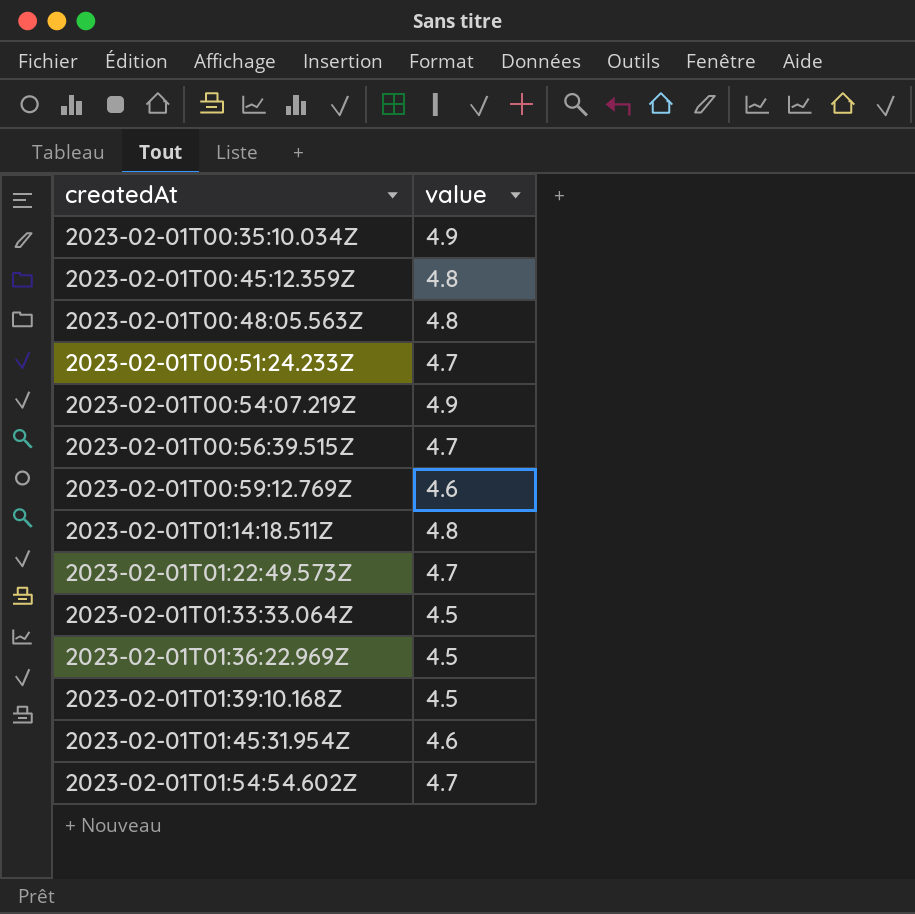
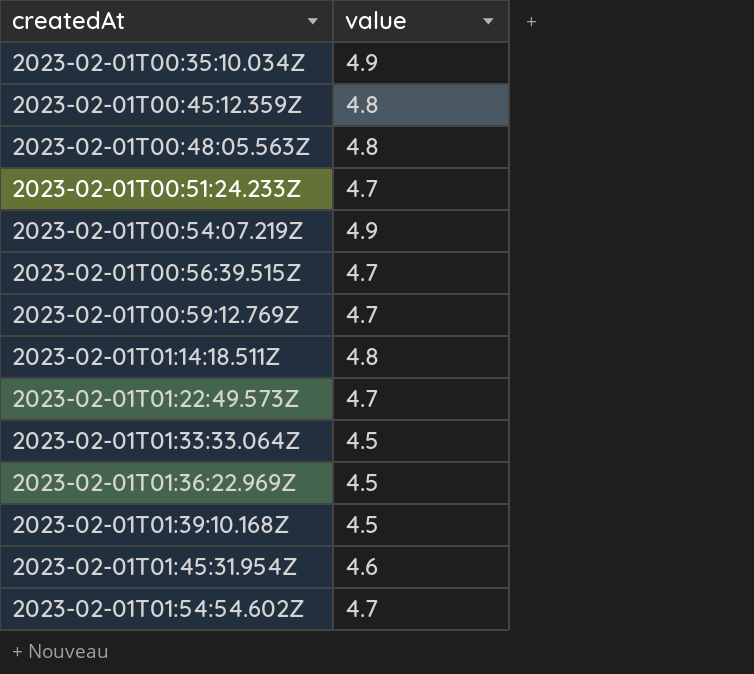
2023-02-01T00:59:12.769Z | value: 4.6 -> 4.7

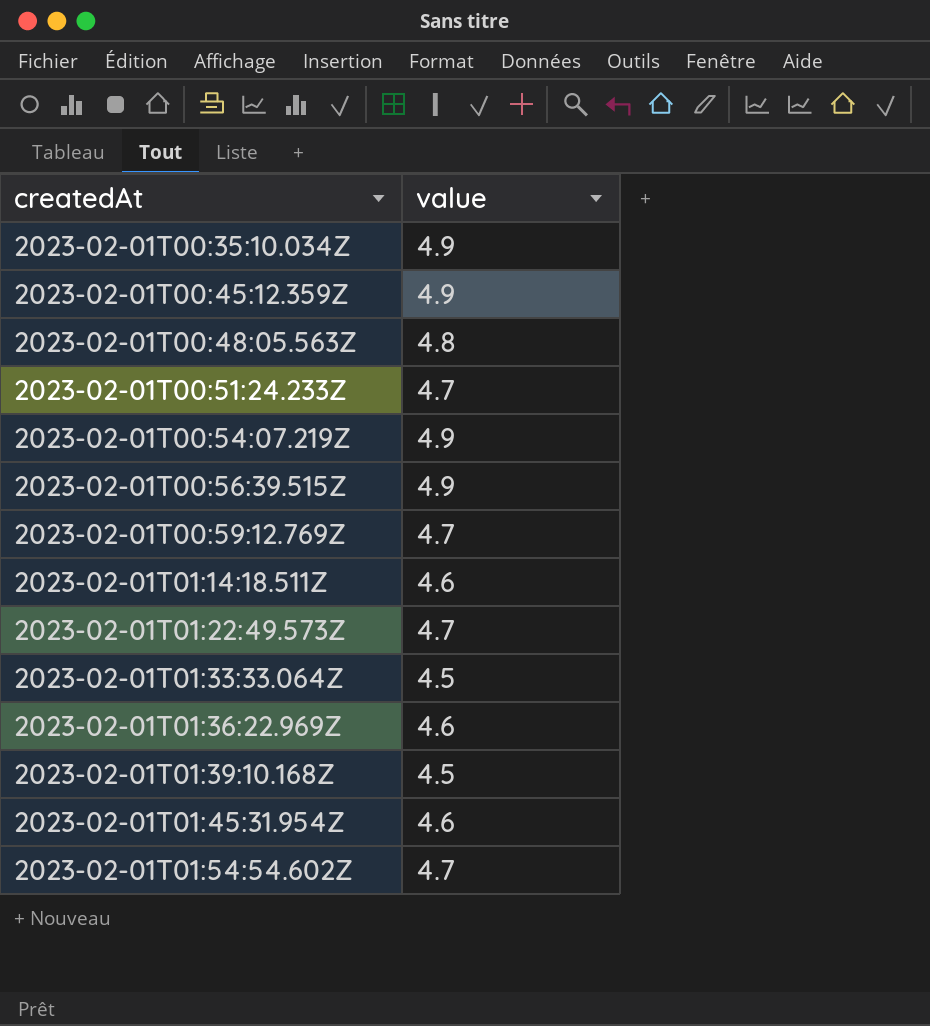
2023-02-01T00:45:12.359Z | value: 4.8 -> 4.9
2023-02-01T00:56:39.515Z | value: 4.7 -> 4.9
2023-02-01T01:14:18.511Z | value: 4.8 -> 4.6
2023-02-01T01:36:22.969Z | value: 4.5 -> 4.6

